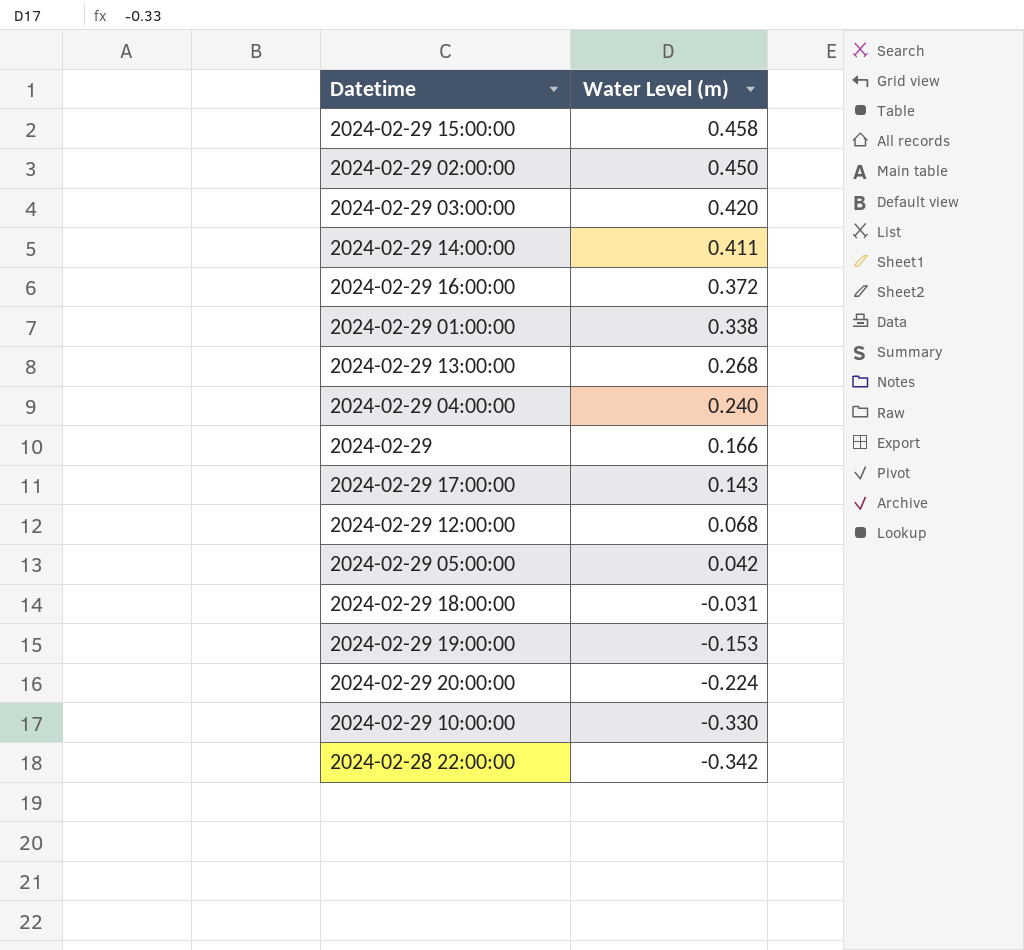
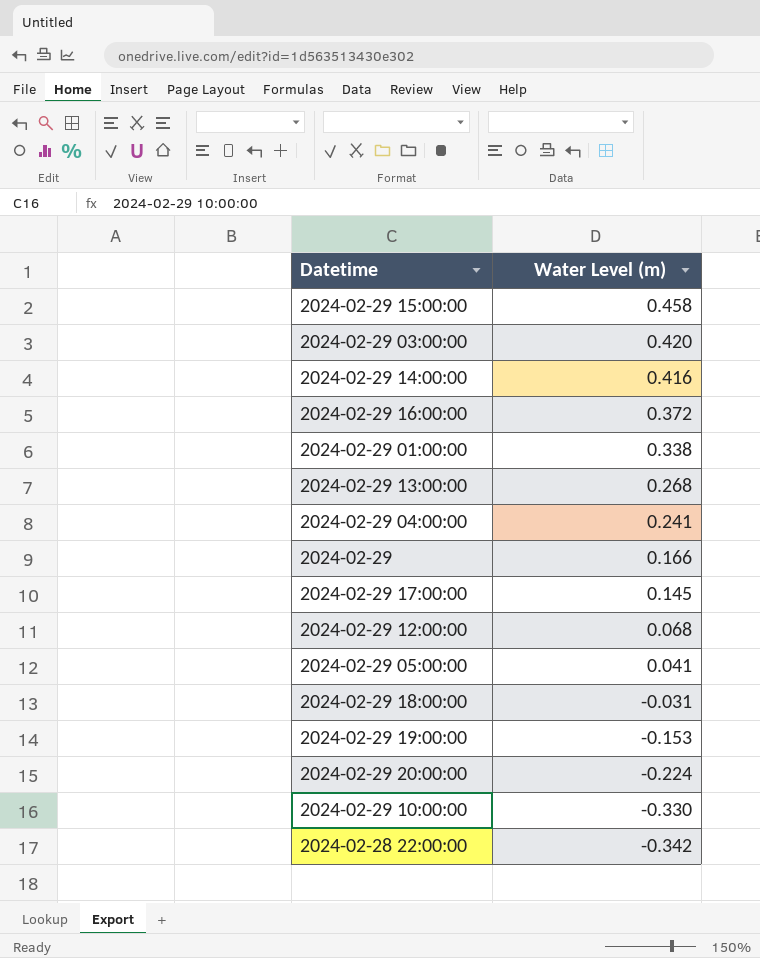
row 2024-02-29 02:00:00: 0.450 -> none
2024-02-29 14:00:00 | Water Level (m): 0.411 -> 0.416
2024-02-29 04:00:00 | Water Level (m): 0.240 -> 0.241
2024-02-29 17:00:00 | Water Level (m): 0.143 -> 0.145
2024-02-29 05:00:00 | Water Level (m): 0.042 -> 0.041

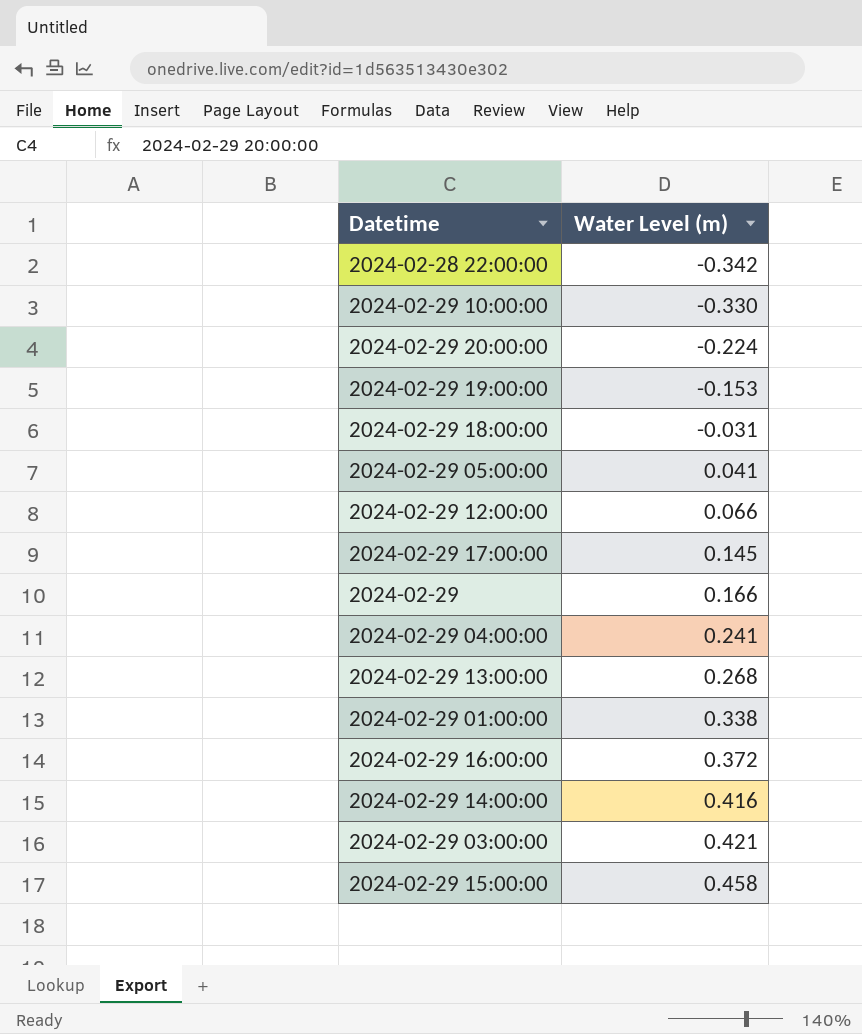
row order: Water Level (m) descending -> Water Level (m) ascending
2024-02-29 12:00:00 | Water Level (m): 0.068 -> 0.066
2024-02-29 03:00:00 | Water Level (m): 0.420 -> 0.421

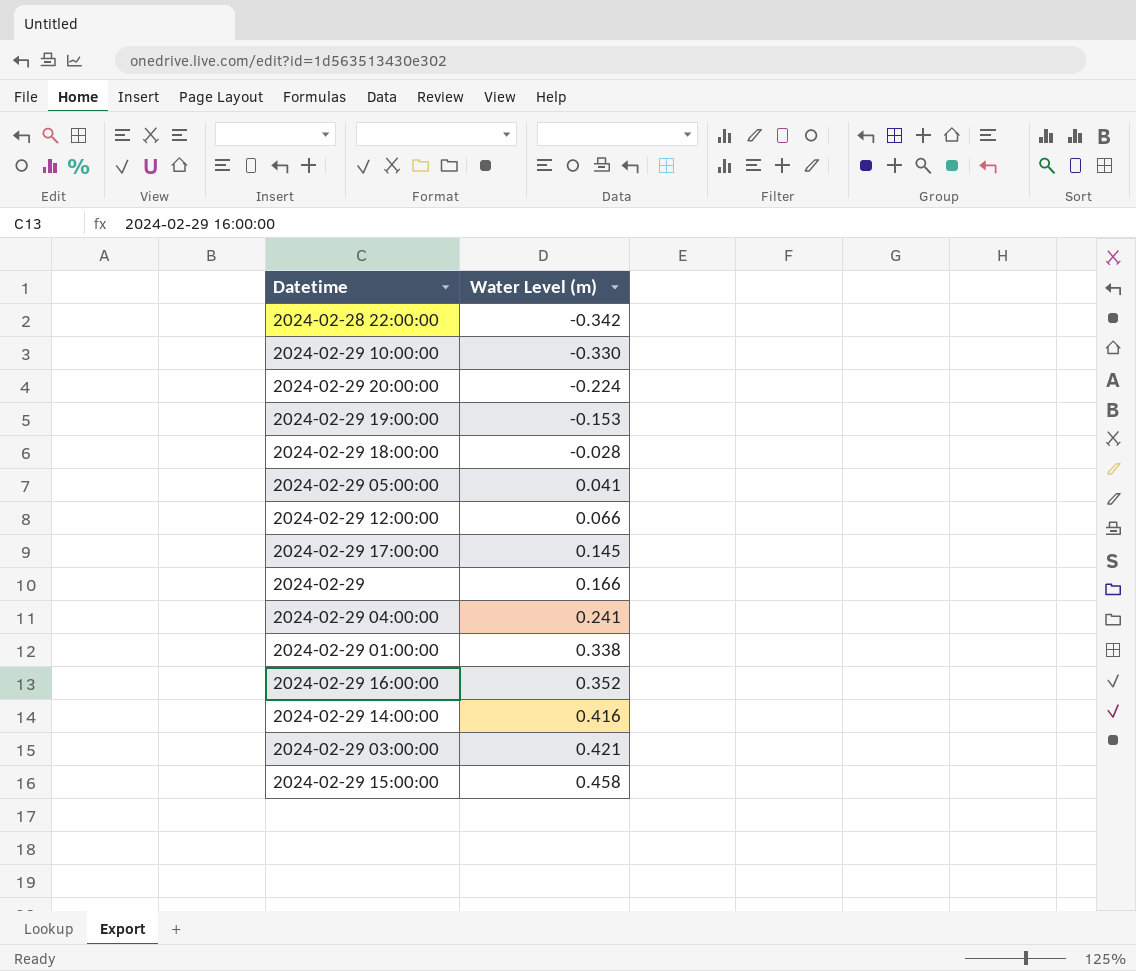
row 2024-02-29 13:00:00: 0.268 -> none
2024-02-29 18:00:00 | Water Level (m): -0.031 -> -0.028
2024-02-29 16:00:00 | Water Level (m): 0.372 -> 0.352

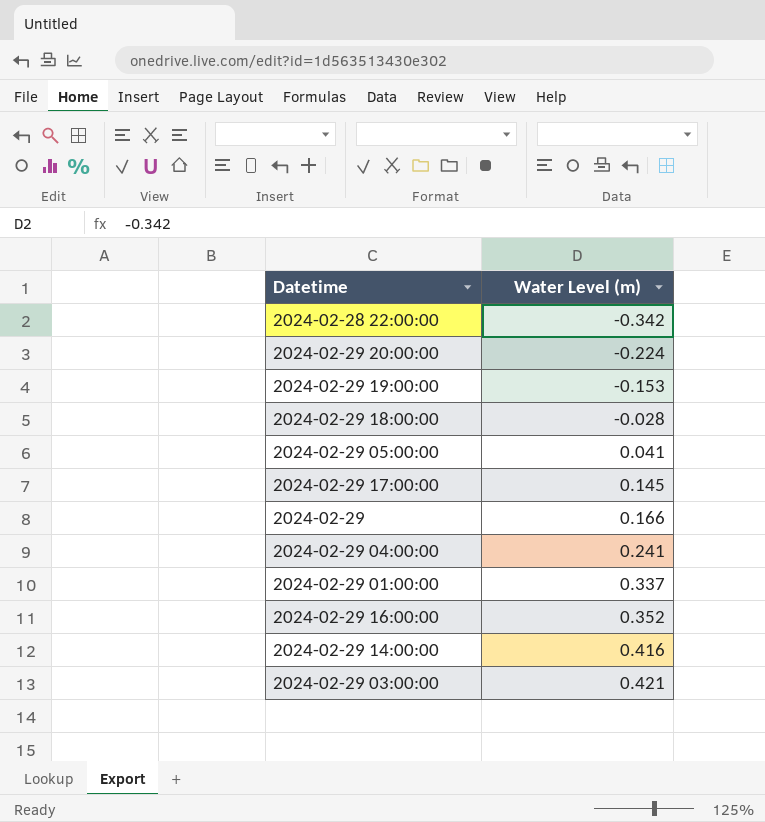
row 2024-02-29 10:00:00: -0.330 -> none
row 2024-02-29 12:00:00: 0.066 -> none
row 2024-02-29 15:00:00: 0.458 -> none
2024-02-29 01:00:00 | Water Level (m): 0.338 -> 0.337

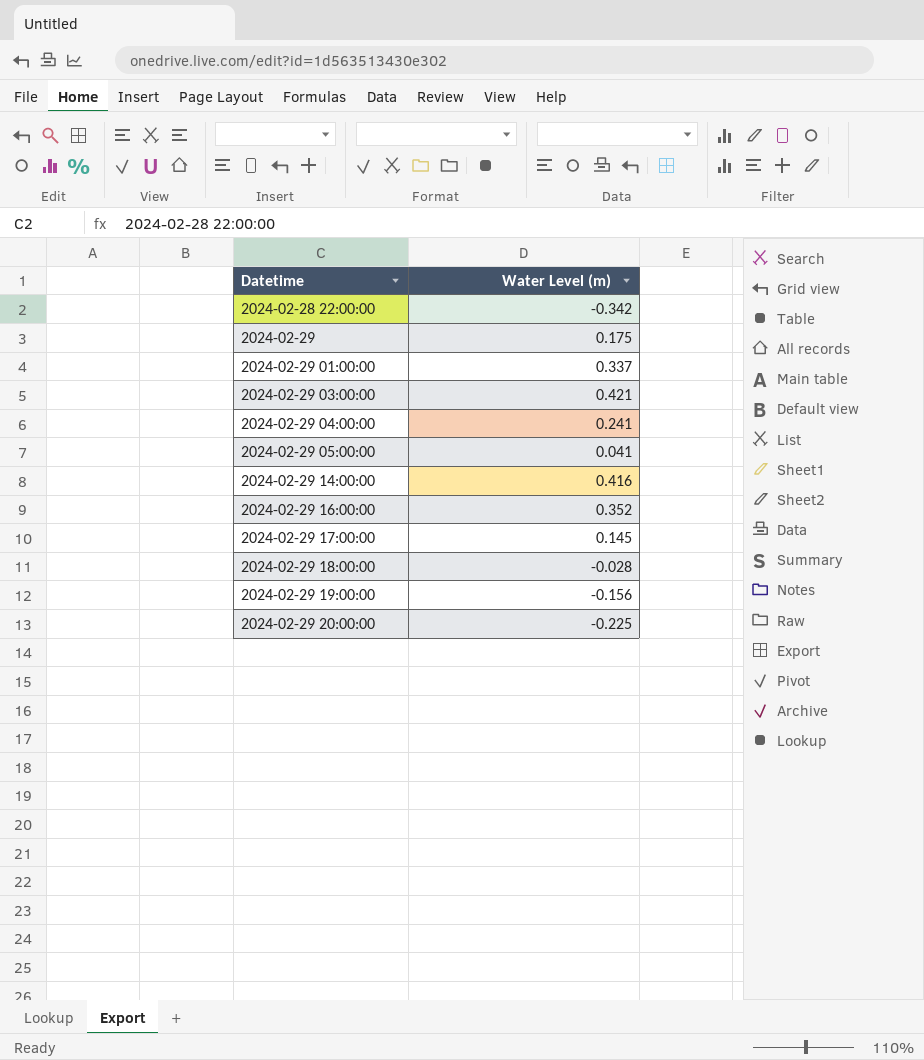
row order: Water Level (m) ascending -> Datetime ascending
2024-02-29 | Water Level (m): 0.166 -> 0.175
2024-02-29 19:00:00 | Water Level (m): -0.153 -> -0.156
2024-02-29 20:00:00 | Water Level (m): -0.224 -> -0.225

